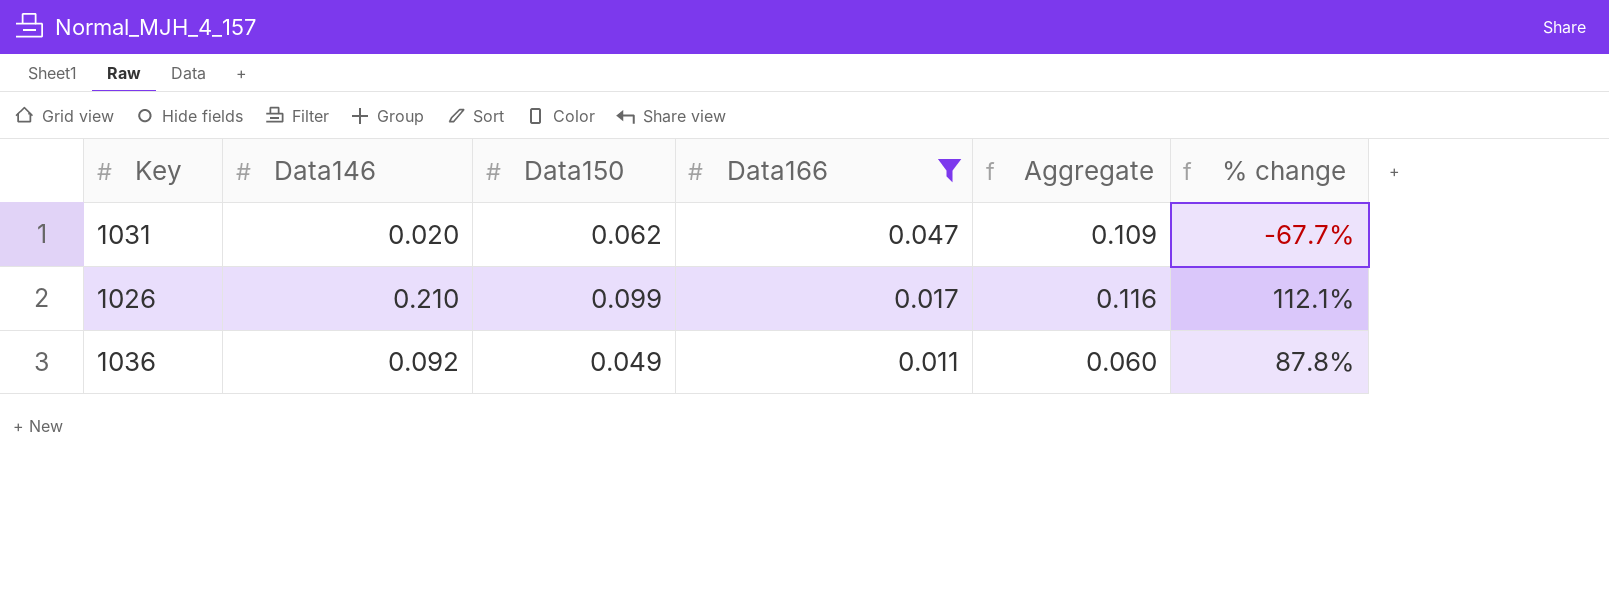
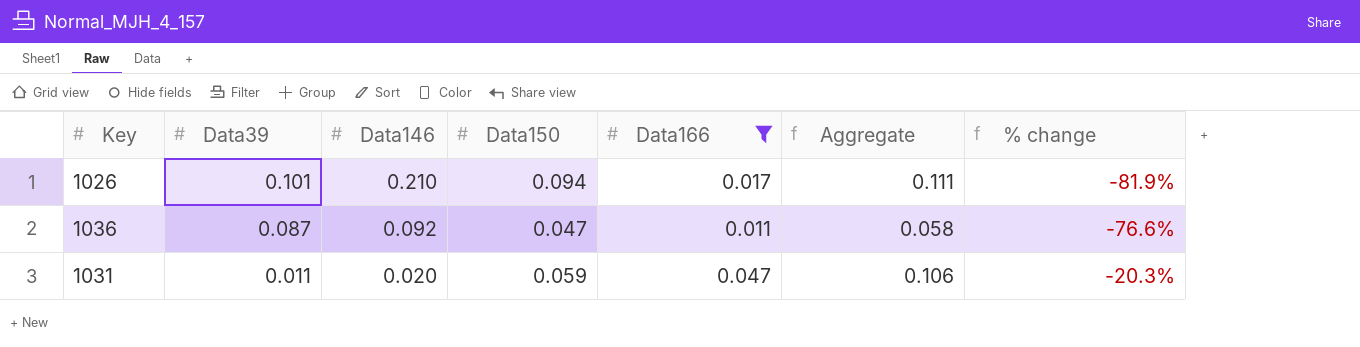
row order: Data166 descending -> Data39 descending
column Data39 | position: none -> 2
column % change | formula: ([Data146] - [Data150]) / [Data150] -> ([Data166] - [Data150]) / [Data150]
1026 | Data150: 0.099 -> 0.094
1026 | Aggregate: 0.116 -> 0.111
1036 | Data150: 0.049 -> 0.047
1036 | Aggregate: 0.060 -> 0.058
1031 | Data150: 0.062 -> 0.059
1031 | Aggregate: 0.109 -> 0.106

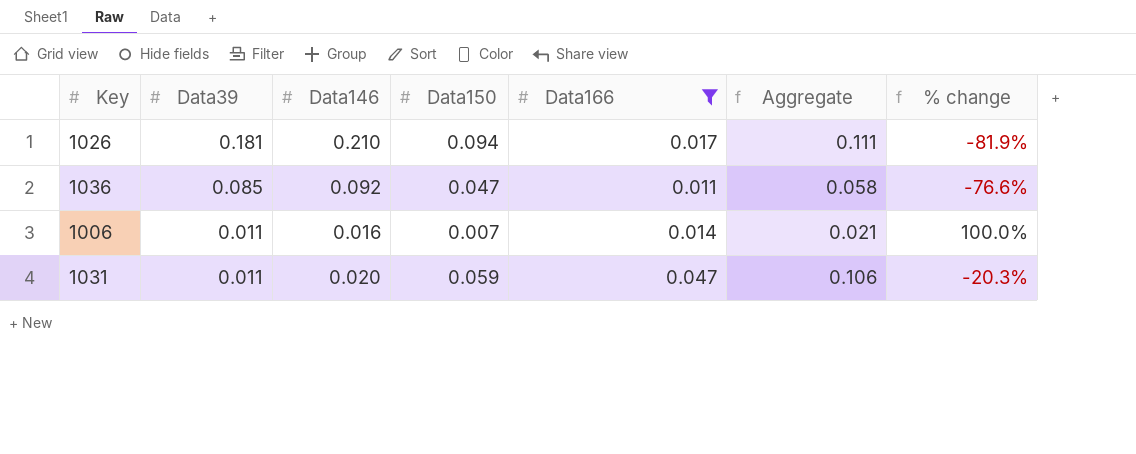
1026 | Data39: 0.101 -> 0.181
1036 | Data39: 0.087 -> 0.085
row 1006: none -> 0.011 | 0.016 | 0.007 | 0.014 | 0.021 | 100.0%

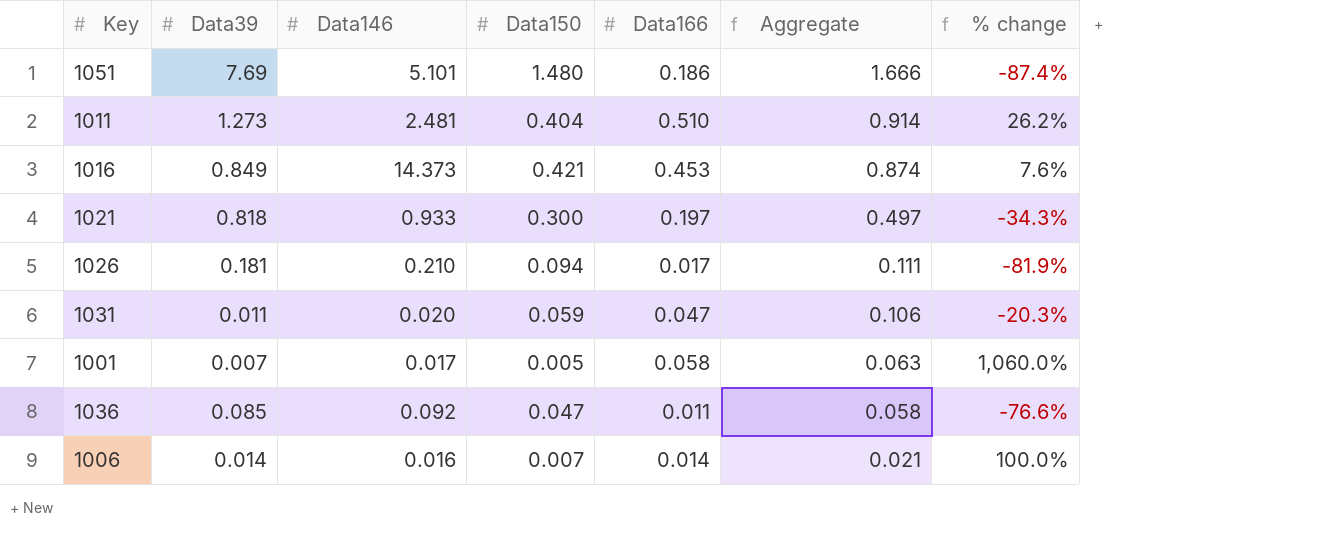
filter: Data166 <= 0.047 -> none
row order: Data39 descending -> Aggregate descending
1006 | Data39: 0.011 -> 0.014

